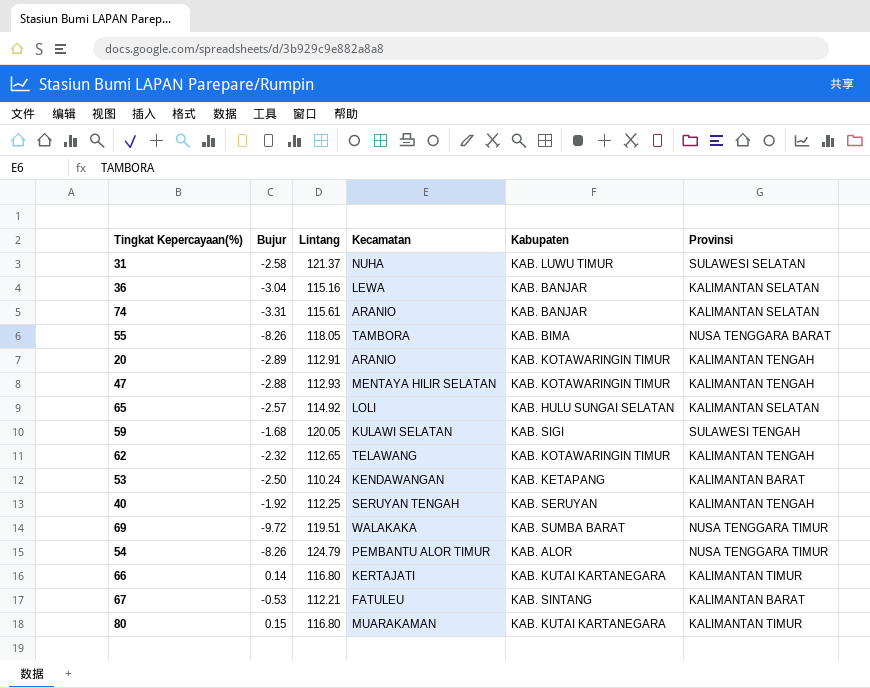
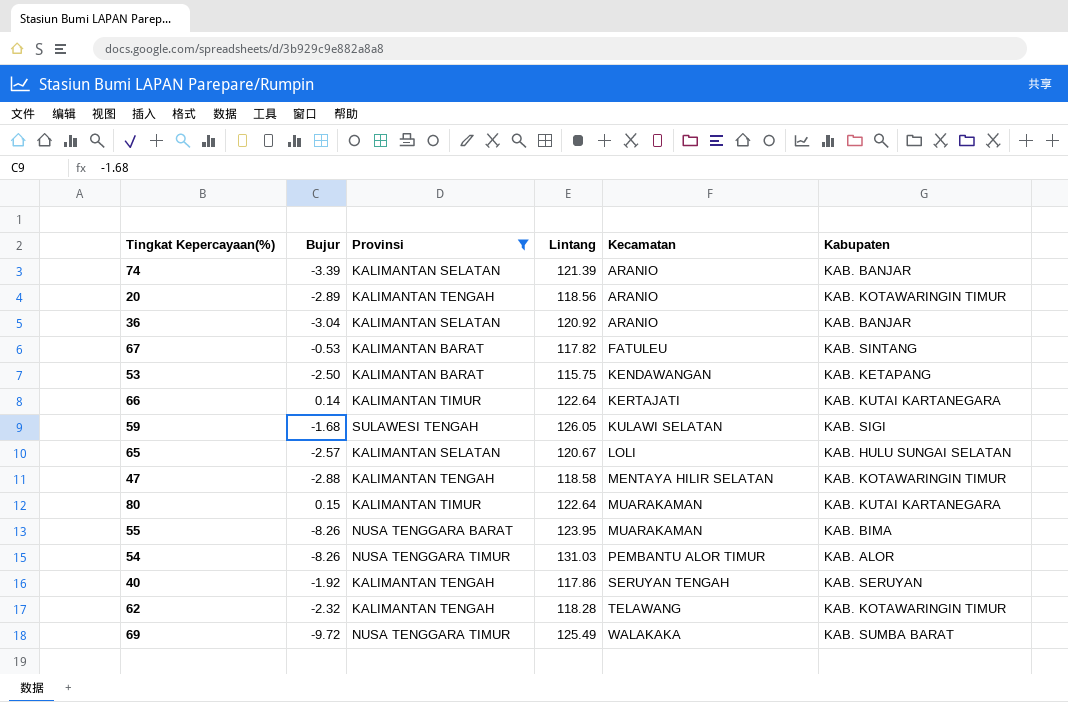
filter: none -> Provinsi != SULAWESI SELATAN
row order: none -> Kecamatan ascending
column Provinsi | position: 6 -> 3
74 | Bujur: -3.31 -> -3.39
74 | Lintang: 115.61 -> 121.39
20 | Lintang: 112.91 -> 118.56
36 | Lintang: 115.16 -> 120.92
36 | Kecamatan: LEWA -> ARANIO
67 | Lintang: 112.21 -> 117.82
53 | Lintang: 110.24 -> 115.75
66 | Lintang: 116.80 -> 122.64
59 | Lintang: 120.05 -> 126.05
65 | Lintang: 114.92 -> 120.67
47 | Lintang: 112.93 -> 118.58
80 | Lintang: 116.80 -> 122.64
55 | Lintang: 118.05 -> 123.95
55 | Kecamatan: TAMBORA -> MUARAKAMAN
54 | Lintang: 124.79 -> 131.03
40 | Lintang: 112.25 -> 117.86
62 | Lintang: 112.65 -> 118.28
69 | Lintang: 119.51 -> 125.49

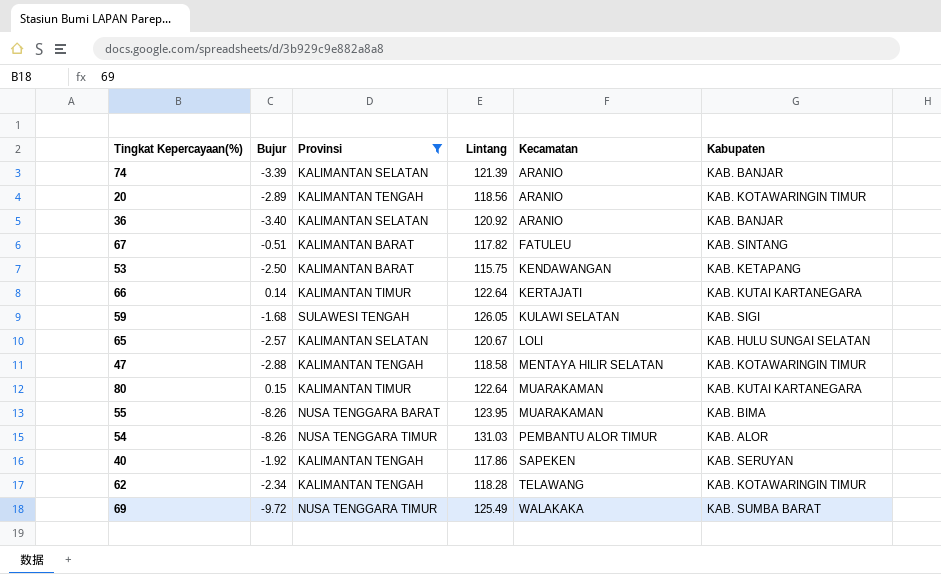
36 | Bujur: -3.04 -> -3.40
67 | Bujur: -0.53 -> -0.51
40 | Kecamatan: SERUYAN TENGAH -> SAPEKEN
62 | Bujur: -2.32 -> -2.34

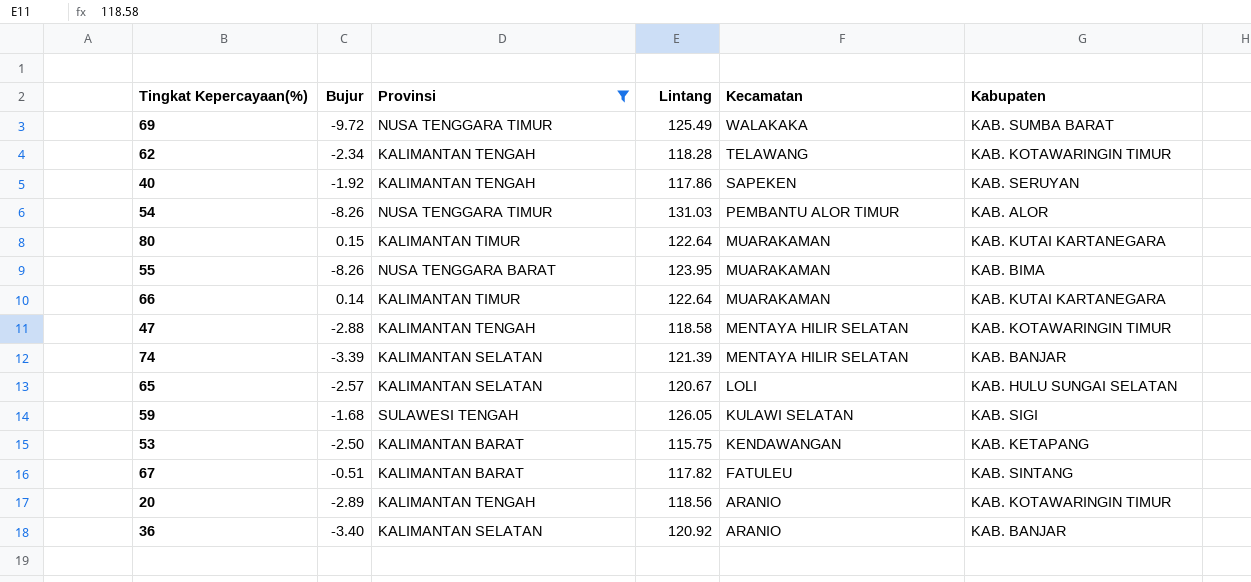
row order: Kecamatan ascending -> Kecamatan descending
66 | Kecamatan: KERTAJATI -> MUARAKAMAN
74 | Kecamatan: ARANIO -> MENTAYA HILIR SELATAN

